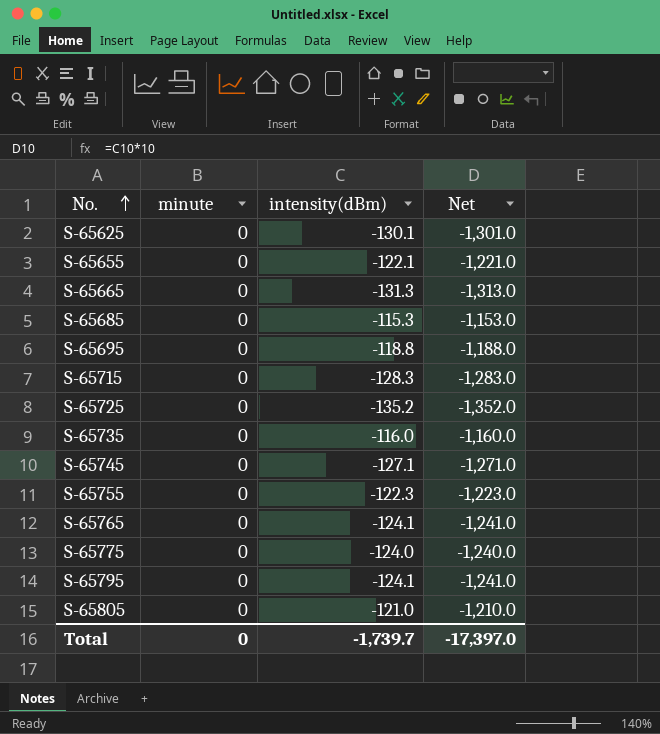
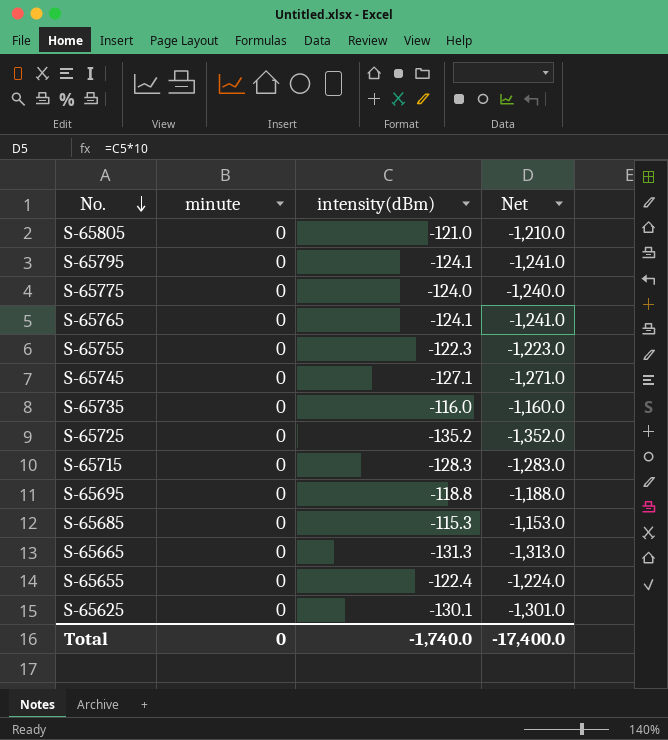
row order: No. ascending -> No. descending
S-65655 | intensity(dBm): -122.1 -> -122.4
S-65655 | Net: -1,221.0 -> -1,224.0
Total | intensity(dBm): -1,739.7 -> -1,740.0
Total | Net: -17,397.0 -> -17,400.0

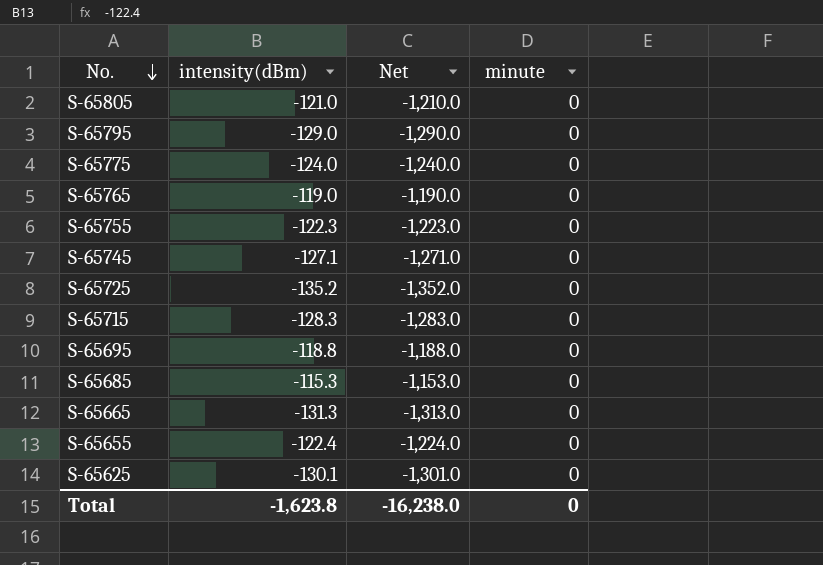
column minute | position: 2 -> 4
row S-65735: 0 | -116.0 | -1,160.0 -> none
S-65795 | intensity(dBm): -124.1 -> -129.0
S-65795 | Net: -1,241.0 -> -1,290.0
S-65765 | intensity(dBm): -124.1 -> -119.0
S-65765 | Net: -1,241.0 -> -1,190.0
Total | intensity(dBm): -1,740.0 -> -1,623.8
Total | Net: -17,400.0 -> -16,238.0

